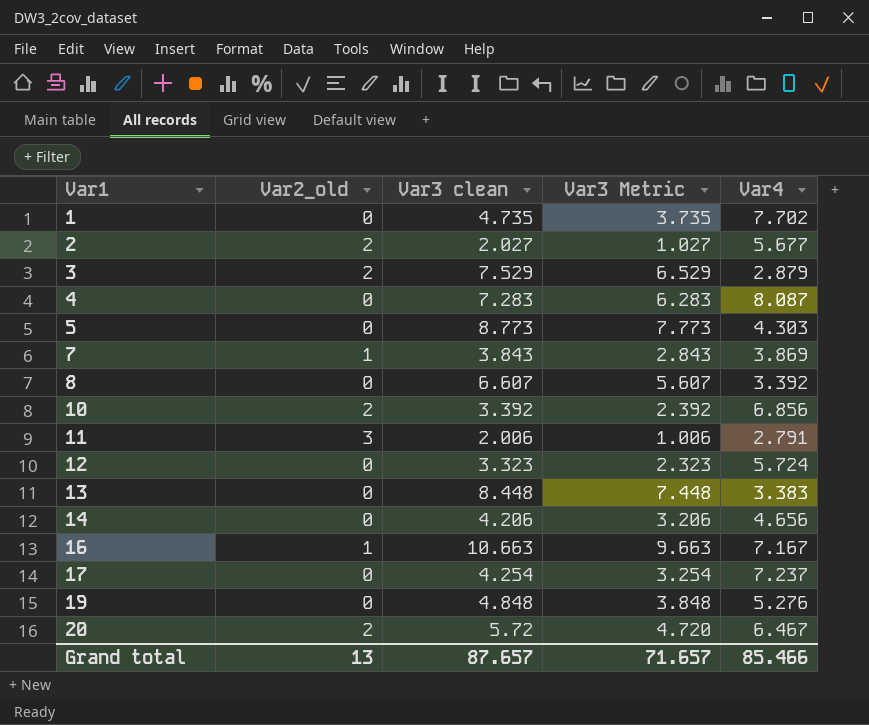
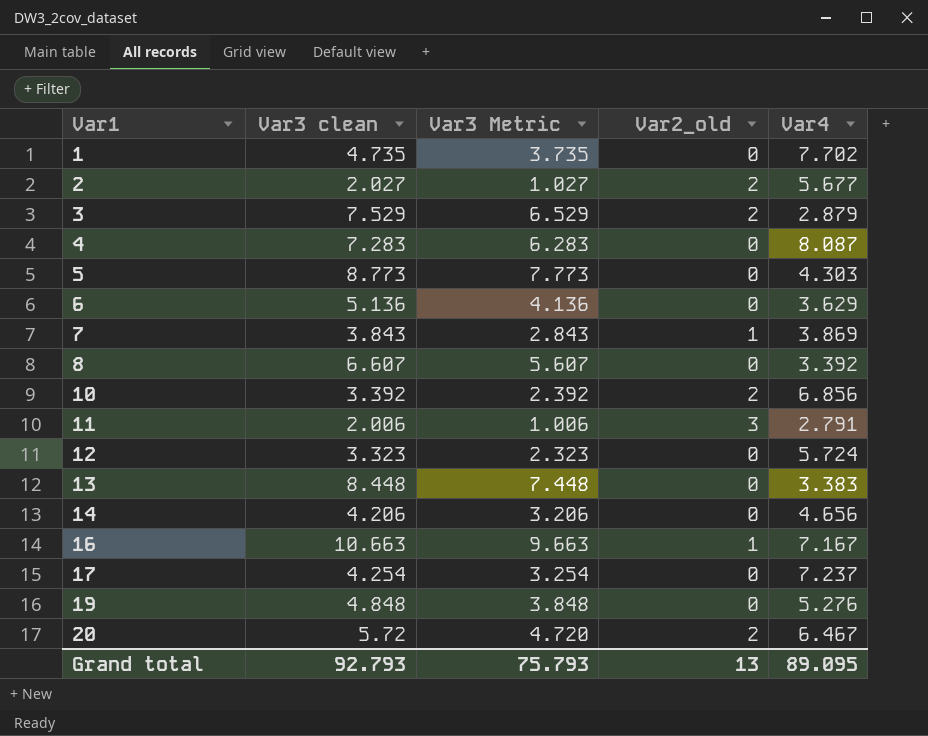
column Var2_old | position: 2 -> 4
row 6: none -> 5.136 | 4.136 | 0 | 3.629
Grand total | Var3 clean: 87.657 -> 92.793
Grand total | Var3 Metric: 71.657 -> 75.793
Grand total | Var4: 85.466 -> 89.095

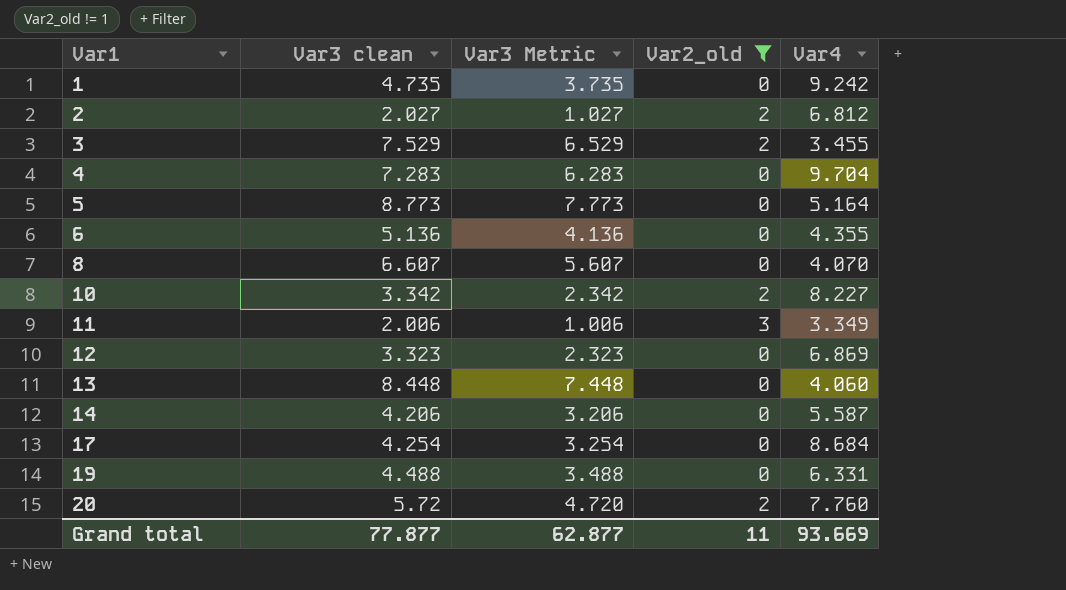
filter: none -> Var2_old != 1
1 | Var4: 7.702 -> 9.242
2 | Var4: 5.677 -> 6.812
3 | Var4: 2.879 -> 3.455
4 | Var4: 8.087 -> 9.704
5 | Var4: 4.303 -> 5.164
6 | Var4: 3.629 -> 4.355
8 | Var4: 3.392 -> 4.070
10 | Var3 clean: 3.392 -> 3.342
10 | Var3 Metric: 2.392 -> 2.342
10 | Var4: 6.856 -> 8.227
11 | Var4: 2.791 -> 3.349
12 | Var4: 5.724 -> 6.869
13 | Var4: 3.383 -> 4.060
14 | Var4: 4.656 -> 5.587
17 | Var4: 7.237 -> 8.684
19 | Var3 clean: 4.848 -> 4.488
19 | Var3 Metric: 3.848 -> 3.488
19 | Var4: 5.276 -> 6.331
20 | Var4: 6.467 -> 7.760
Grand total | Var3 clean: 92.793 -> 77.877
Grand total | Var3 Metric: 75.793 -> 62.877
Grand total | Var2_old: 13 -> 11
Grand total | Var4: 89.095 -> 93.669

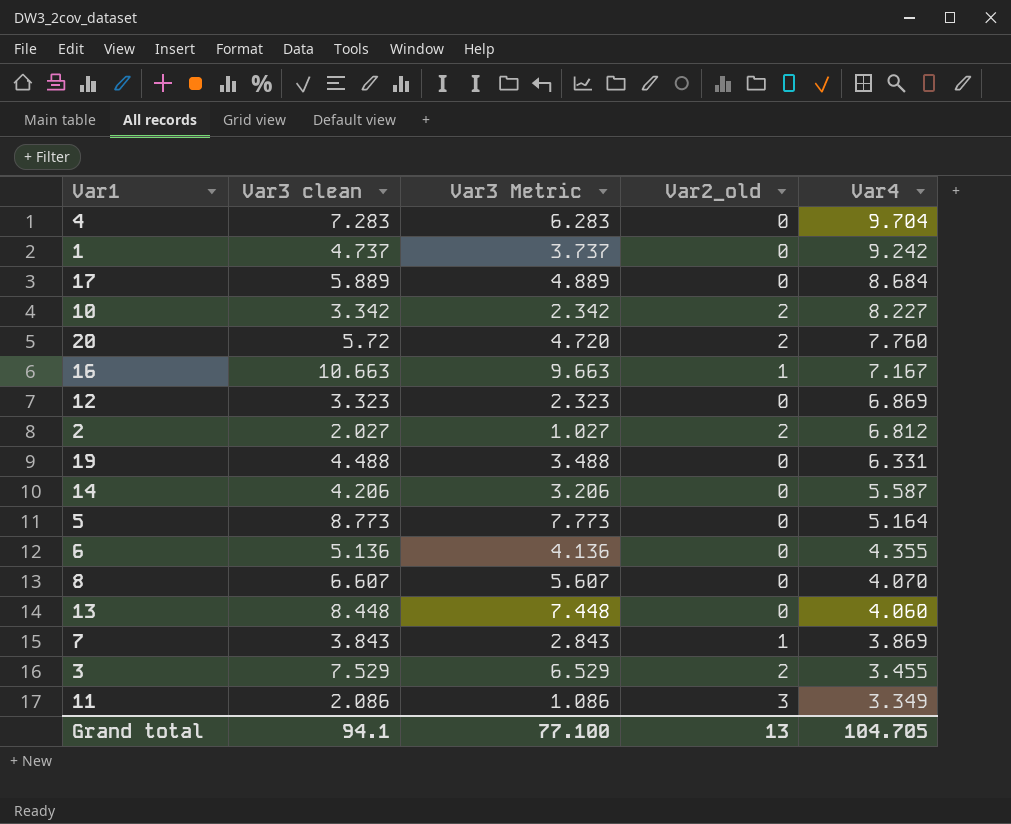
filter: Var2_old != 1 -> none
row order: Var1 ascending -> Var4 descending
1 | Var3 clean: 4.735 -> 4.737
1 | Var3 Metric: 3.735 -> 3.737
17 | Var3 clean: 4.254 -> 5.889
17 | Var3 Metric: 3.254 -> 4.889
11 | Var3 clean: 2.006 -> 2.086
11 | Var3 Metric: 1.006 -> 1.086
Grand total | Var3 clean: 77.877 -> 94.1
Grand total | Var3 Metric: 62.877 -> 77.100
Grand total | Var2_old: 11 -> 13
Grand total | Var4: 93.669 -> 104.705

